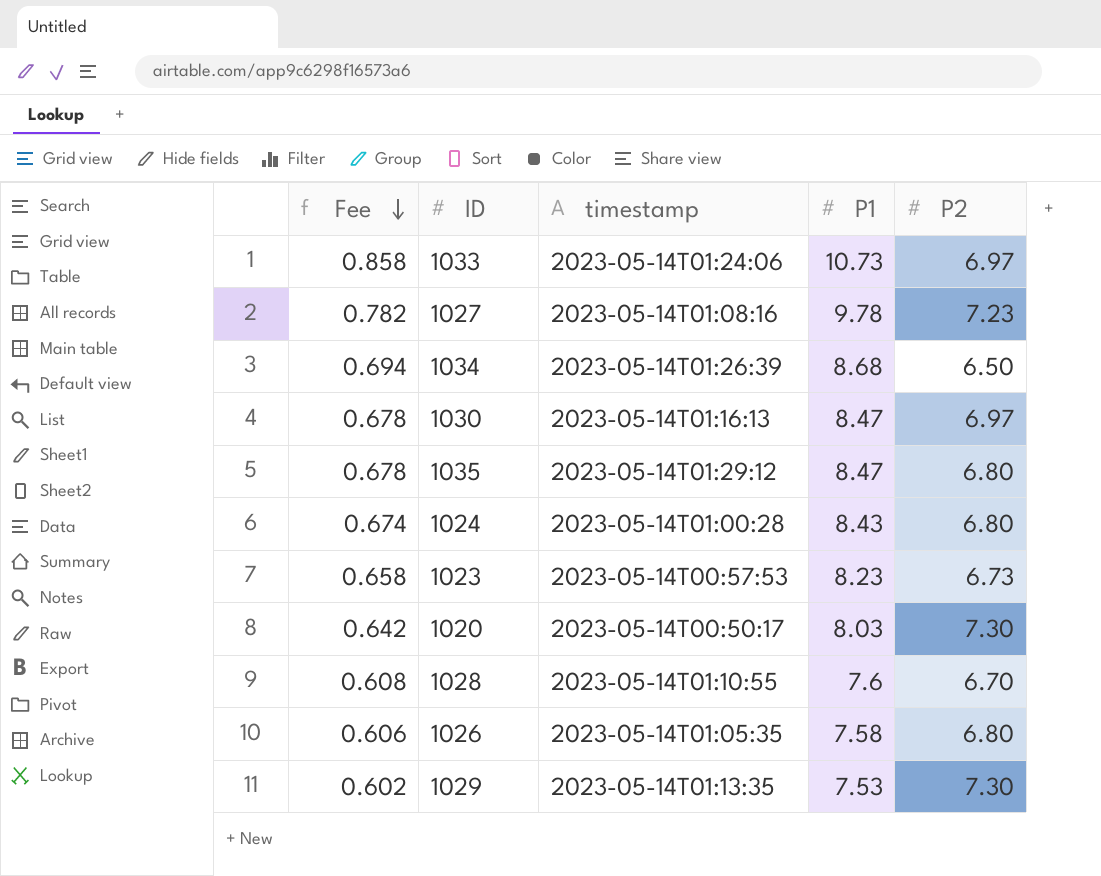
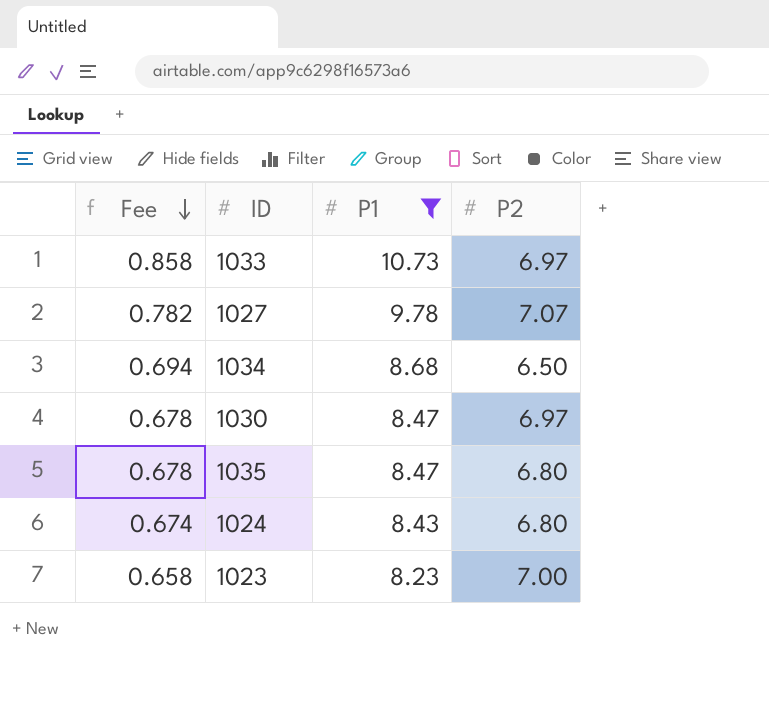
filter: none -> P1 >= 8.23
column timestamp | position: 3 -> none
1027 | P2: 7.23 -> 7.07
1023 | P2: 6.73 -> 7.00

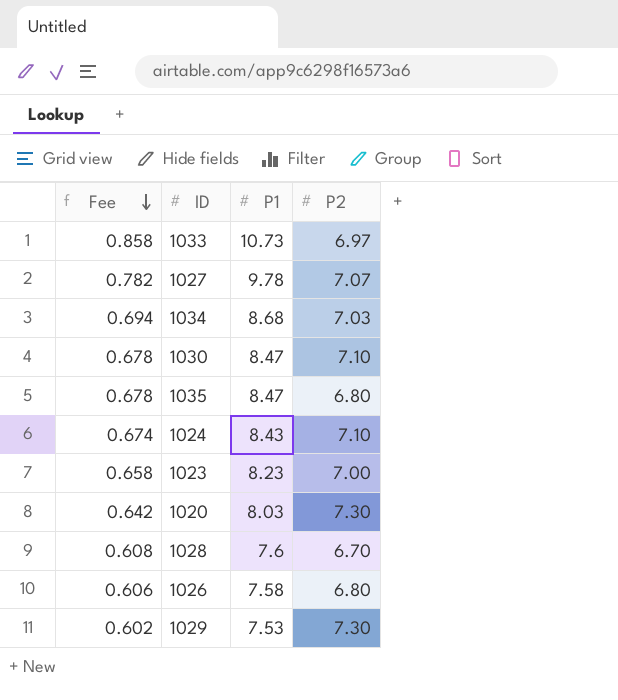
filter: P1 >= 8.23 -> none
1034 | P2: 6.50 -> 7.03
1030 | P2: 6.97 -> 7.10
1024 | P2: 6.80 -> 7.10

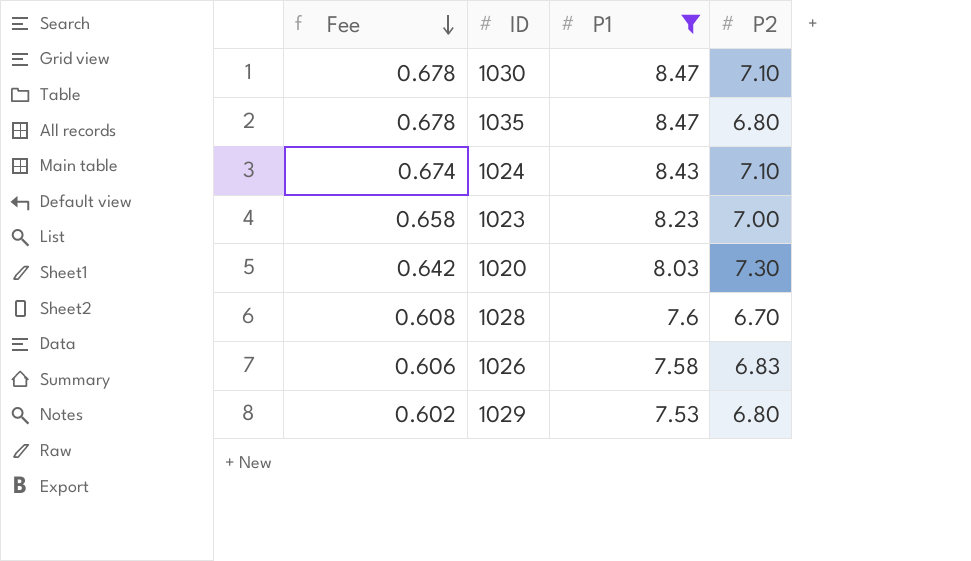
filter: none -> P1 <= 8.47
1026 | P2: 6.80 -> 6.83
1029 | P2: 7.30 -> 6.80

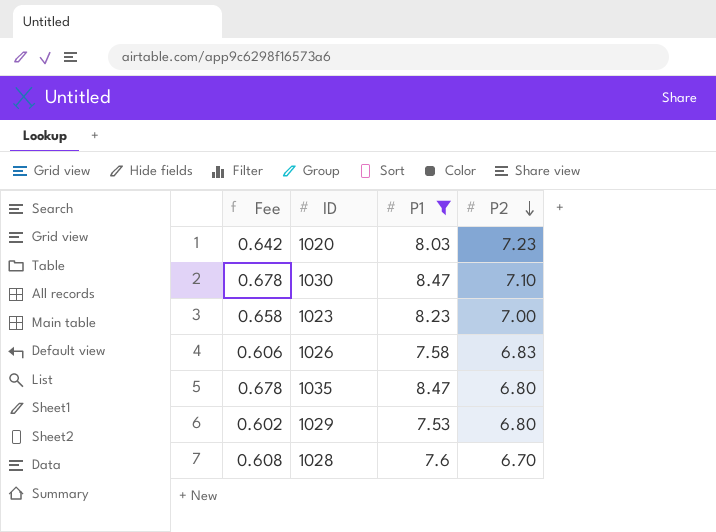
row order: Fee descending -> P2 descending
row 1024: 0.674 | 8.43 | 7.10 -> none
1020 | P2: 7.30 -> 7.23

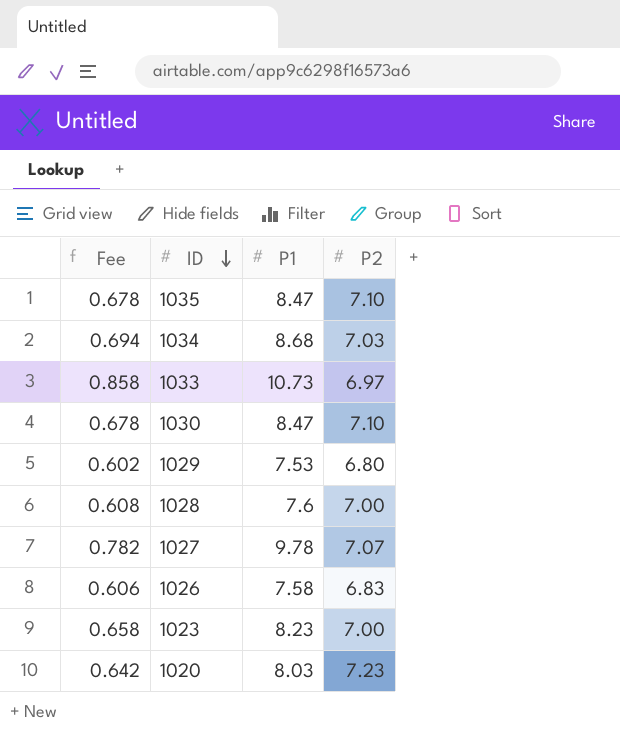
filter: P1 <= 8.47 -> none
row order: P2 descending -> ID descending
1035 | P2: 6.80 -> 7.10
1028 | P2: 6.70 -> 7.00

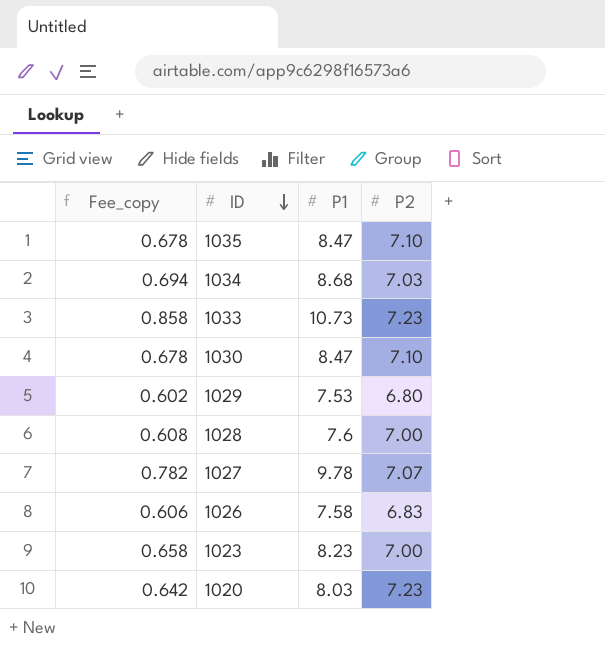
column name: Fee -> Fee_copy
1033 | P2: 6.97 -> 7.23

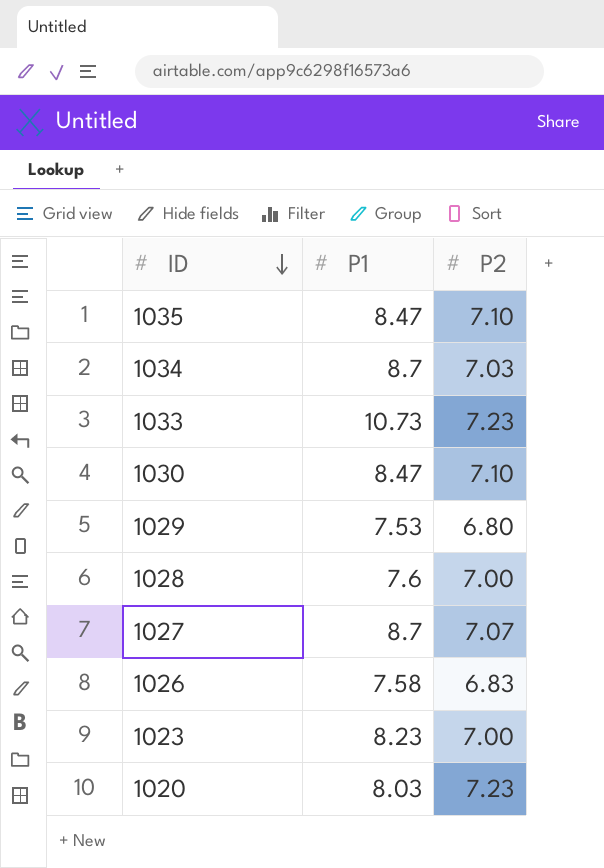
column Fee_copy | formula: [P1] * 0.08 -> none
1034 | P1: 8.68 -> 8.7
1027 | P1: 9.78 -> 8.7

